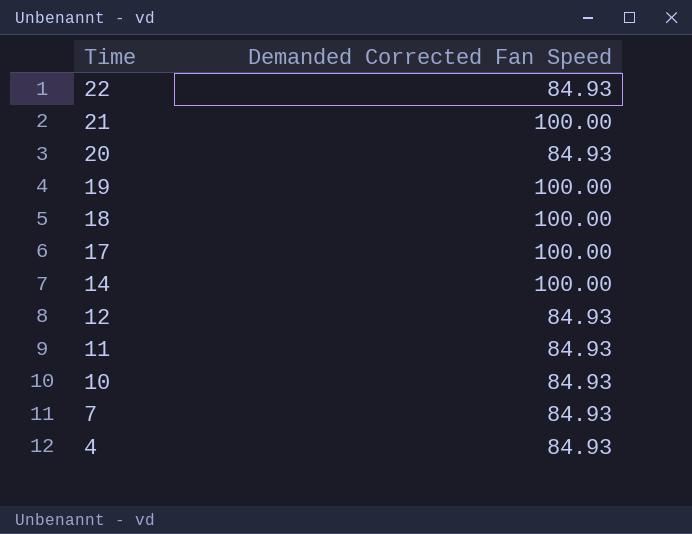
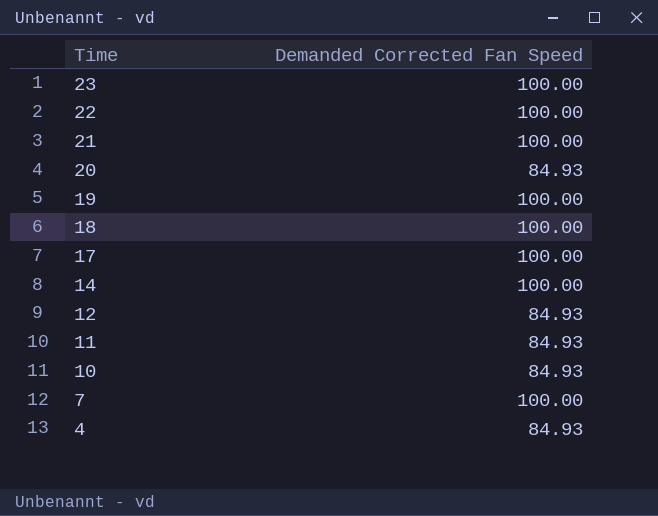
row 23: none -> 100.00
22 | Demanded Corrected Fan Speed: 84.93 -> 100.00
7 | Demanded Corrected Fan Speed: 84.93 -> 100.00

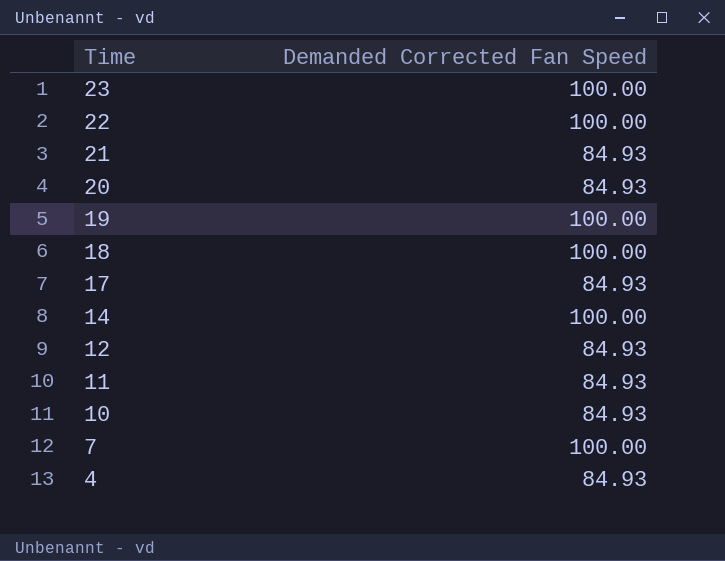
21 | Demanded Corrected Fan Speed: 100.00 -> 84.93
17 | Demanded Corrected Fan Speed: 100.00 -> 84.93

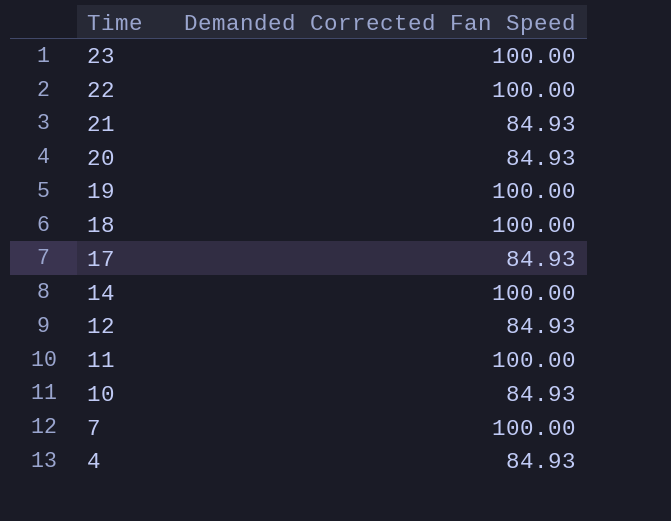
11 | Demanded Corrected Fan Speed: 84.93 -> 100.00

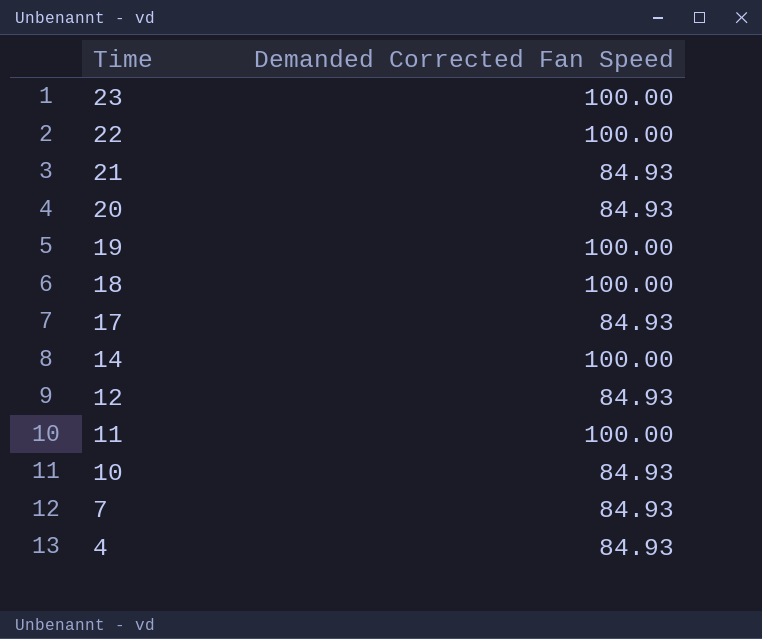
7 | Demanded Corrected Fan Speed: 100.00 -> 84.93

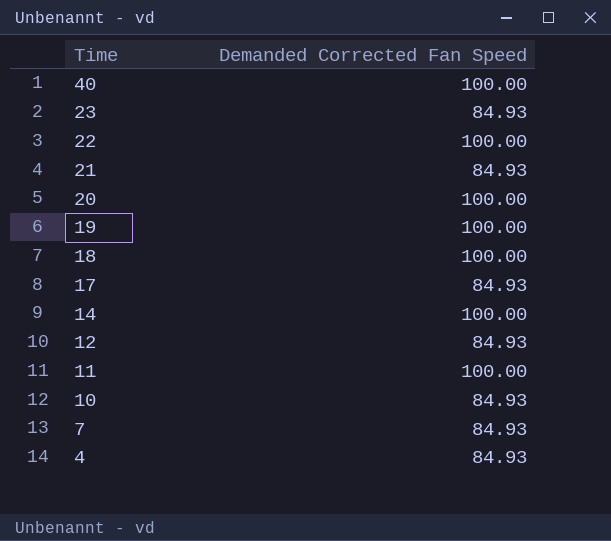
row 40: none -> 100.00
23 | Demanded Corrected Fan Speed: 100.00 -> 84.93
20 | Demanded Corrected Fan Speed: 84.93 -> 100.00

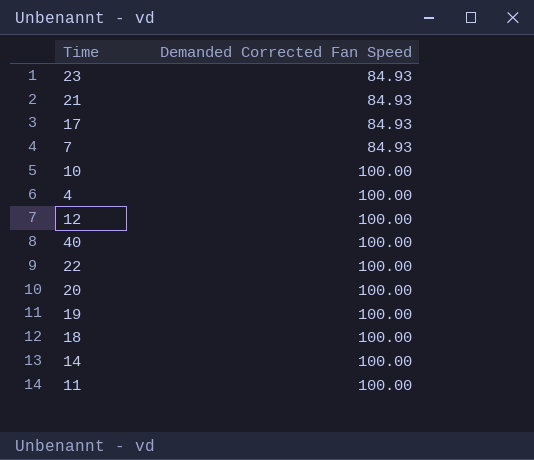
row order: Time descending -> Demanded Corrected Fan Speed ascending
10 | Demanded Corrected Fan Speed: 84.93 -> 100.00
4 | Demanded Corrected Fan Speed: 84.93 -> 100.00
12 | Demanded Corrected Fan Speed: 84.93 -> 100.00

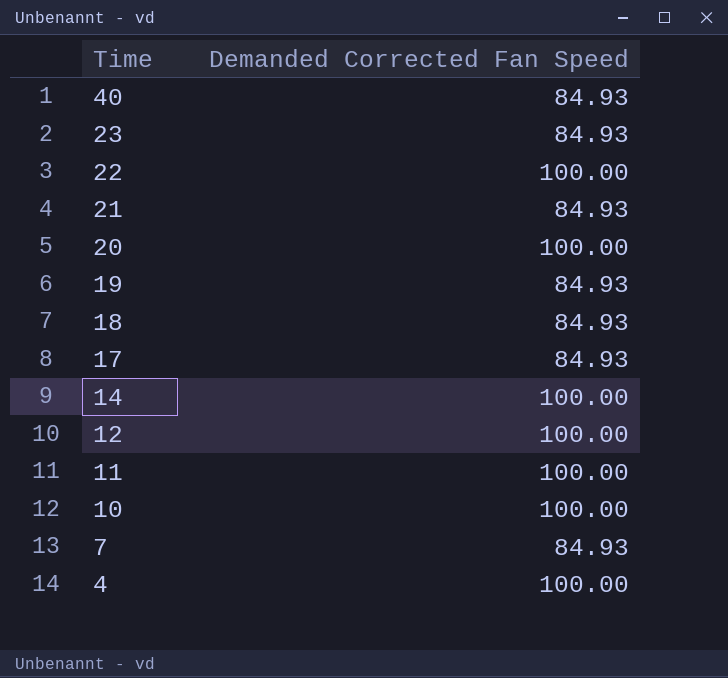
row order: Demanded Corrected Fan Speed ascending -> Time descending
40 | Demanded Corrected Fan Speed: 100.00 -> 84.93
19 | Demanded Corrected Fan Speed: 100.00 -> 84.93
18 | Demanded Corrected Fan Speed: 100.00 -> 84.93

